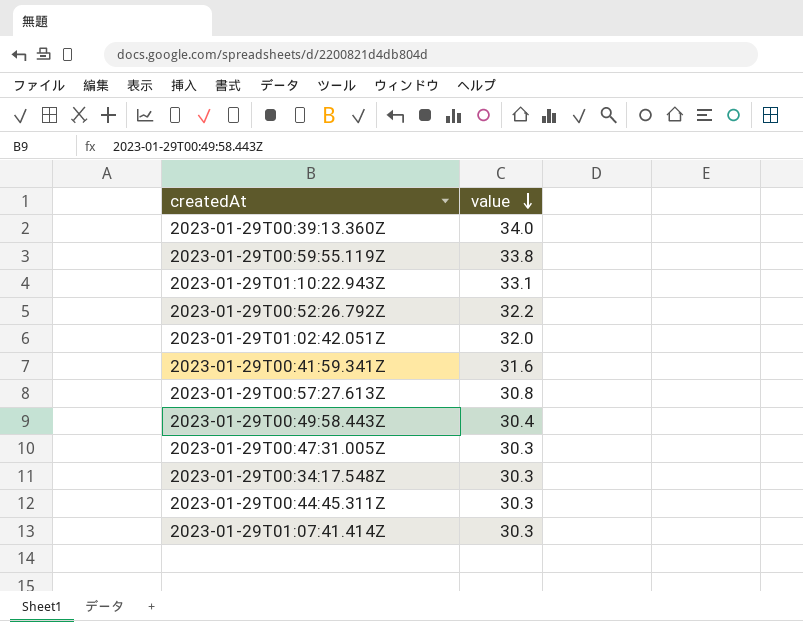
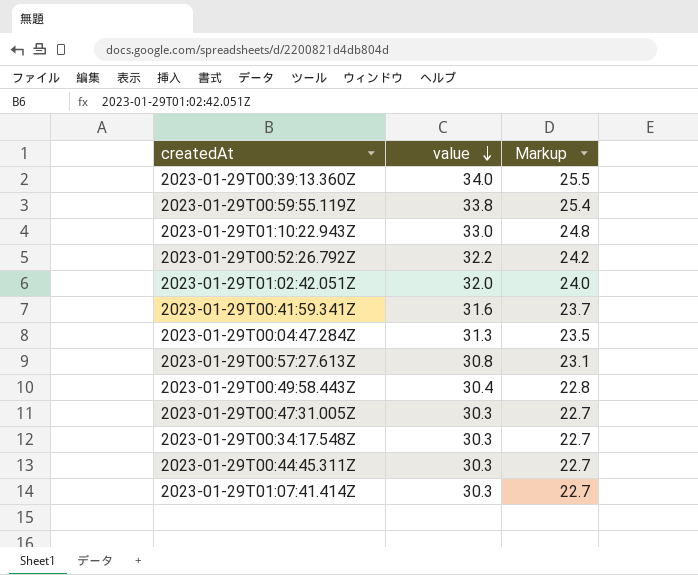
column Markup | formula: none -> [value] * 0.75
2023-01-29T01:10:22.943Z | value: 33.1 -> 33.0
row 2023-01-29T00:04:47.284Z: none -> 31.3 | 23.5

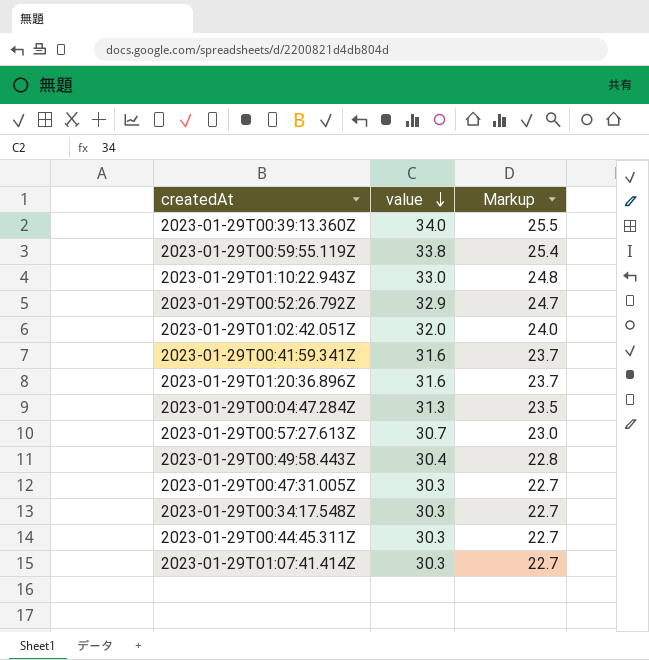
2023-01-29T00:52:26.792Z | value: 32.2 -> 32.9
2023-01-29T00:52:26.792Z | Markup: 24.2 -> 24.7
row 2023-01-29T01:20:36.896Z: none -> 31.6 | 23.7
2023-01-29T00:57:27.613Z | value: 30.8 -> 30.7
2023-01-29T00:57:27.613Z | Markup: 23.1 -> 23.0

